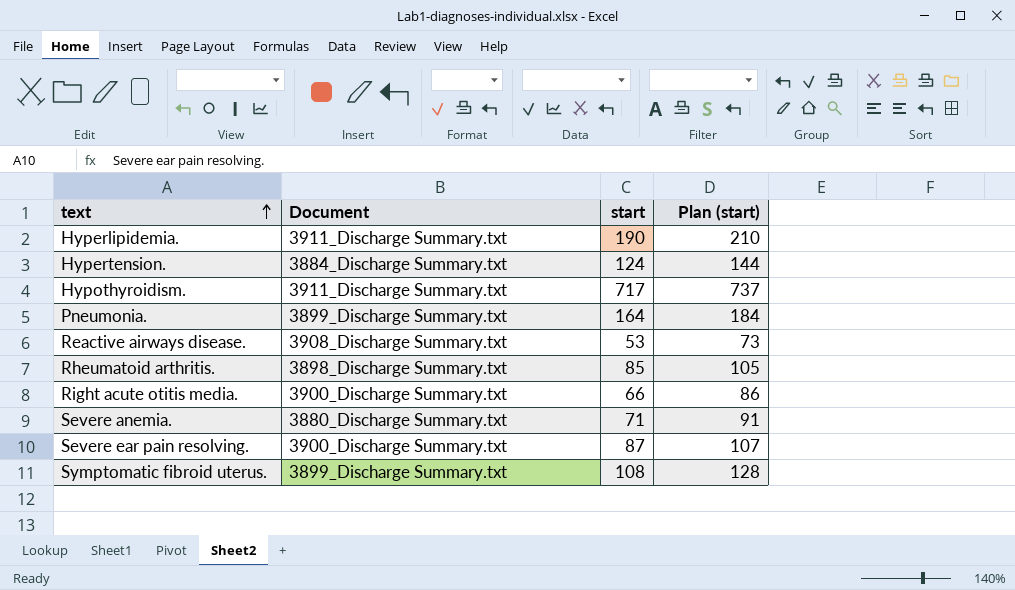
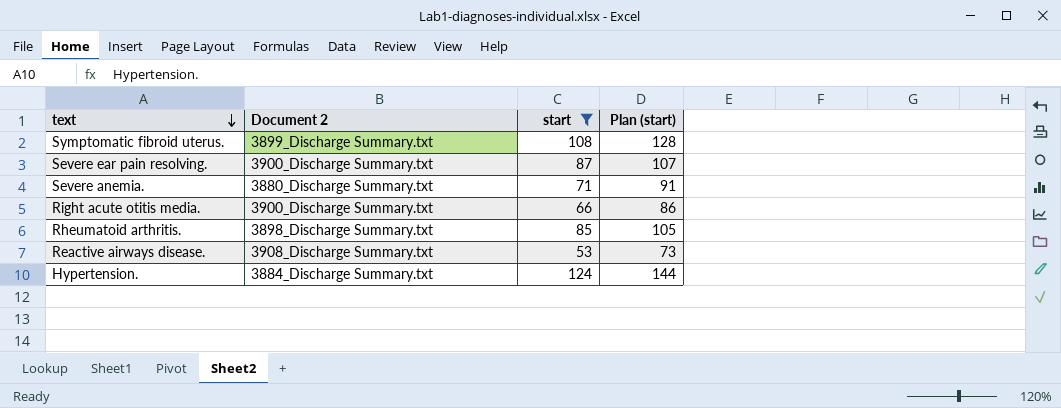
filter: none -> start <= 124
row order: text ascending -> text descending
column name: Document -> Document 2

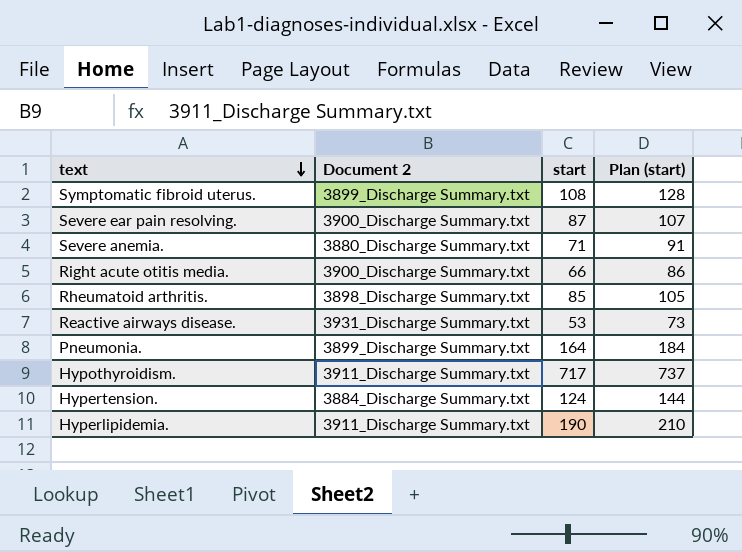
filter: start <= 124 -> none
Reactive airways disease. | Document 2: 3908_Discharge Summary.txt -> 3931_Discharge Summary.txt

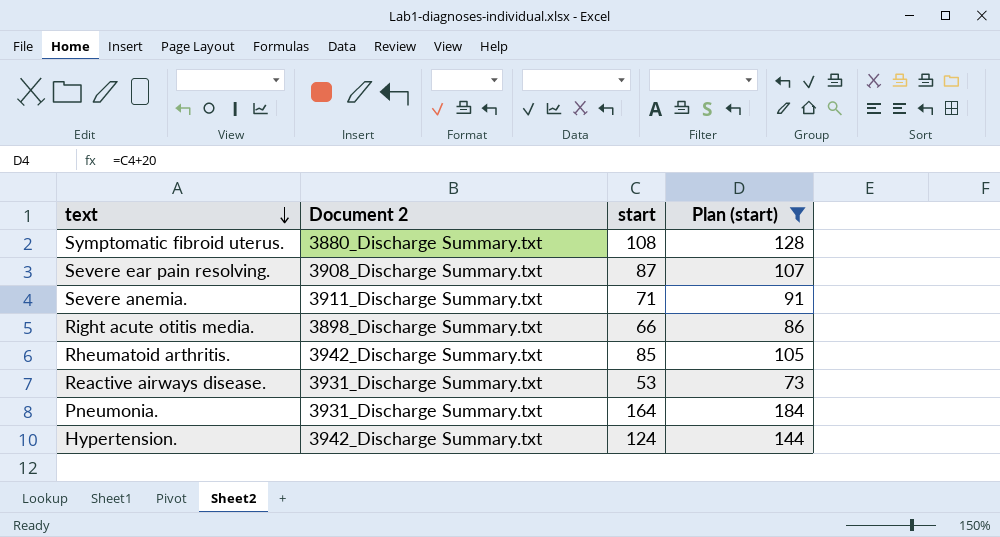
filter: none -> Plan (start) <= 184
Symptomatic fibroid uterus. | Document 2: 3899_Discharge Summary.txt -> 3880_Discharge Summary.txt
Severe ear pain resolving. | Document 2: 3900_Discharge Summary.txt -> 3908_Discharge Summary.txt
Severe anemia. | Document 2: 3880_Discharge Summary.txt -> 3911_Discharge Summary.txt
Right acute otitis media. | Document 2: 3900_Discharge Summary.txt -> 3898_Discharge Summary.txt
Rheumatoid arthritis. | Document 2: 3898_Discharge Summary.txt -> 3942_Discharge Summary.txt
Pneumonia. | Document 2: 3899_Discharge Summary.txt -> 3931_Discharge Summary.txt
Hypertension. | Document 2: 3884_Discharge Summary.txt -> 3942_Discharge Summary.txt

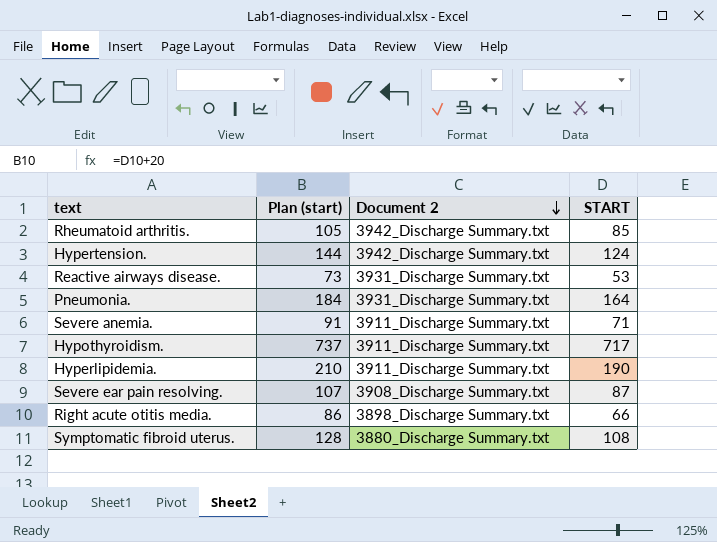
filter: Plan (start) <= 184 -> none
row order: text descending -> Document 2 descending
column Plan (start) | position: 4 -> 2
column name: start -> START

